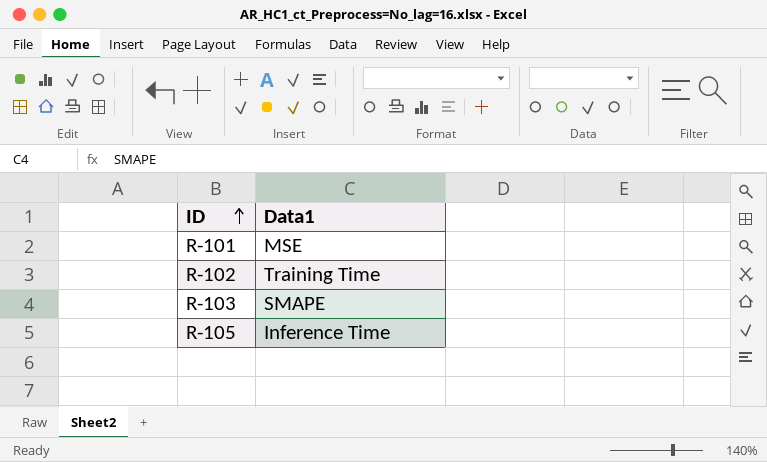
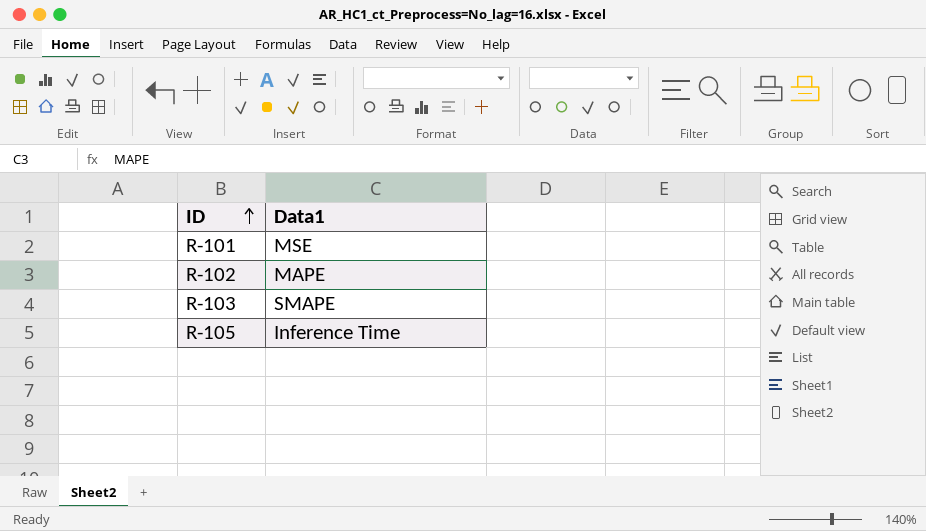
R-102 | Data1: Training Time -> MAPE

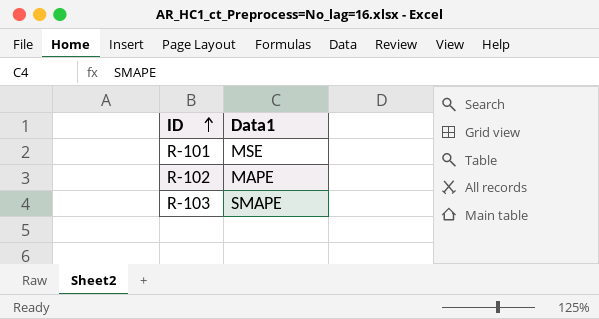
row R-105: Inference Time -> none

